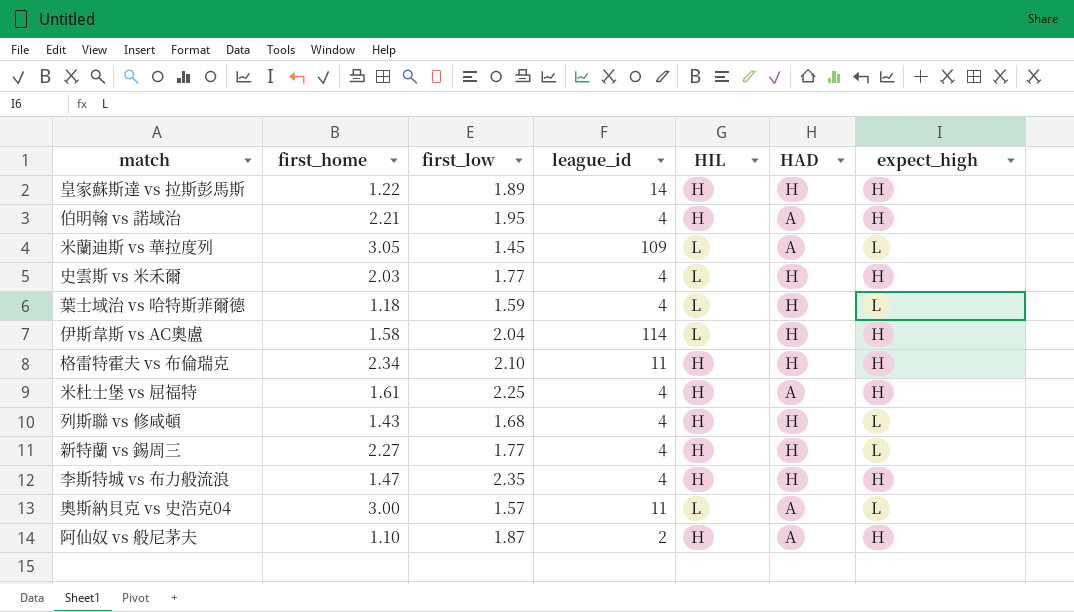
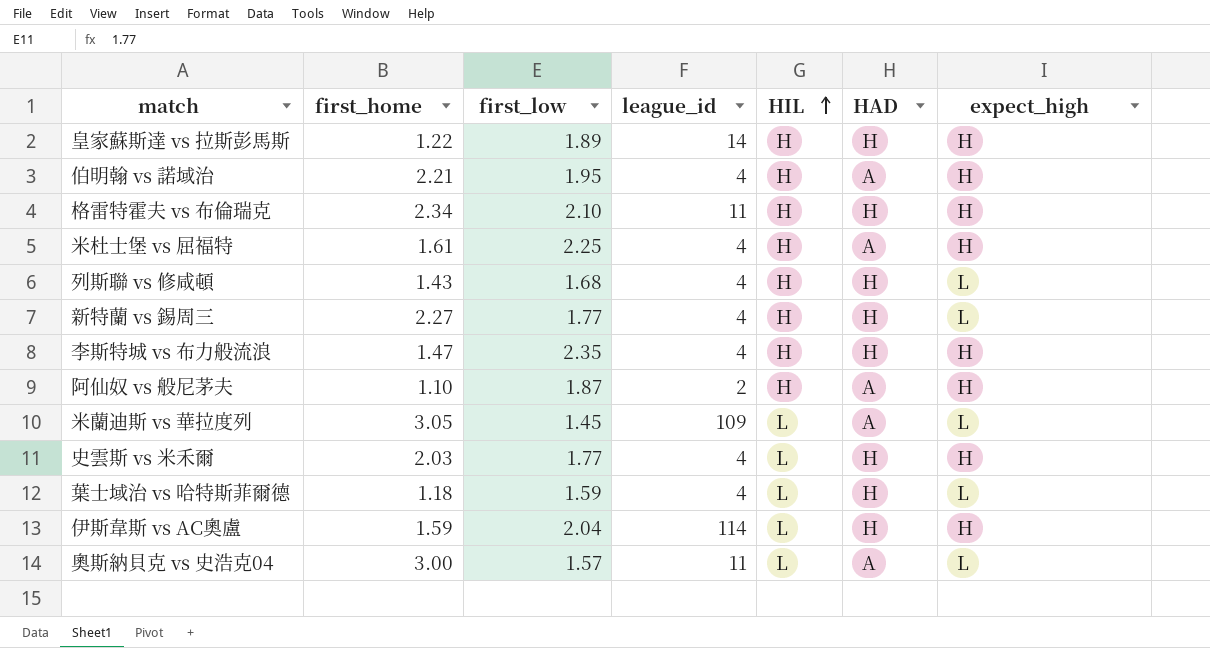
row order: none -> HIL ascending
伊斯韋斯 vs AC奧盧 | first_home: 1.58 -> 1.59

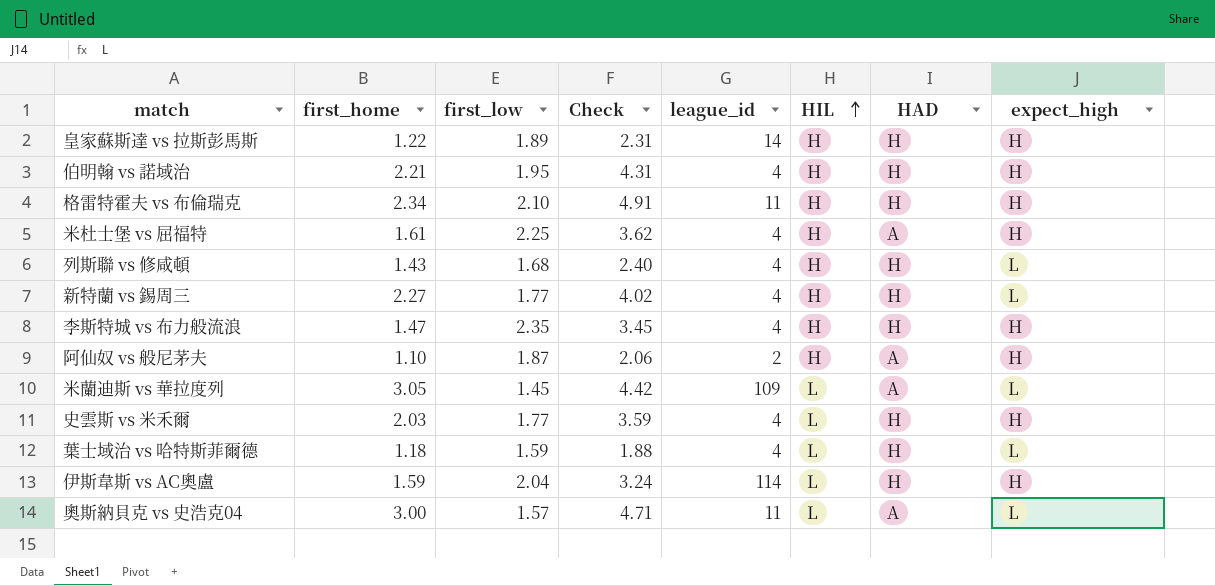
column Check | formula: none -> [first_home] * [first_low]
伯明翰 vs 諾域治 | HAD: A -> H

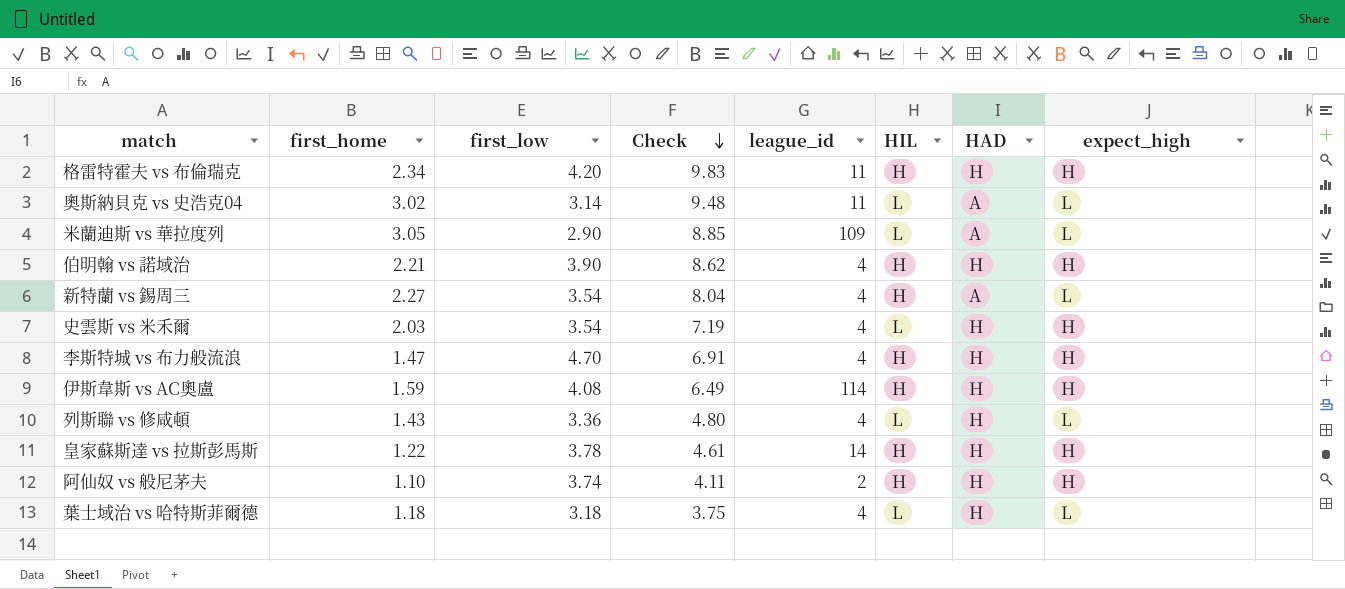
row order: HIL ascending -> Check descending
row 米杜士堡 vs 屈福特: 1.61 | 2.25 | 3.62 | 4 | H | A | H -> none
格雷特霍夫 vs 布倫瑞克 | first_low: 2.10 -> 4.20
格雷特霍夫 vs 布倫瑞克 | Check: 4.91 -> 9.83
奧斯納貝克 vs 史浩克04 | first_home: 3.00 -> 3.02
奧斯納貝克 vs 史浩克04 | first_low: 1.57 -> 3.14
奧斯納貝克 vs 史浩克04 | Check: 4.71 -> 9.48
米蘭迪斯 vs 華拉度列 | first_low: 1.45 -> 2.90
米蘭迪斯 vs 華拉度列 | Check: 4.42 -> 8.85
伯明翰 vs 諾域治 | first_low: 1.95 -> 3.90
伯明翰 vs 諾域治 | Check: 4.31 -> 8.62
新特蘭 vs 錫周三 | first_low: 1.77 -> 3.54
新特蘭 vs 錫周三 | Check: 4.02 -> 8.04
新特蘭 vs 錫周三 | HAD: H -> A
史雲斯 vs 米禾爾 | first_low: 1.77 -> 3.54
史雲斯 vs 米禾爾 | Check: 3.59 -> 7.19
李斯特城 vs 布力般流浪 | first_low: 2.35 -> 4.70
李斯特城 vs 布力般流浪 | Check: 3.45 -> 6.91
伊斯韋斯 vs AC奧盧 | first_low: 2.04 -> 4.08
伊斯韋斯 vs AC奧盧 | Check: 3.24 -> 6.49
伊斯韋斯 vs AC奧盧 | HIL: L -> H
列斯聯 vs 修咸頓 | first_low: 1.68 -> 3.36
列斯聯 vs 修咸頓 | Check: 2.40 -> 4.80
列斯聯 vs 修咸頓 | HIL: H -> L
皇家蘇斯達 vs 拉斯彭馬斯 | first_low: 1.89 -> 3.78
皇家蘇斯達 vs 拉斯彭馬斯 | Check: 2.31 -> 4.61
阿仙奴 vs 般尼茅夫 | first_low: 1.87 -> 3.74
阿仙奴 vs 般尼茅夫 | Check: 2.06 -> 4.11
阿仙奴 vs 般尼茅夫 | HAD: A -> H
葉士域治 vs 哈特斯菲爾德 | first_low: 1.59 -> 3.18
葉士域治 vs 哈特斯菲爾德 | Check: 1.88 -> 3.75

